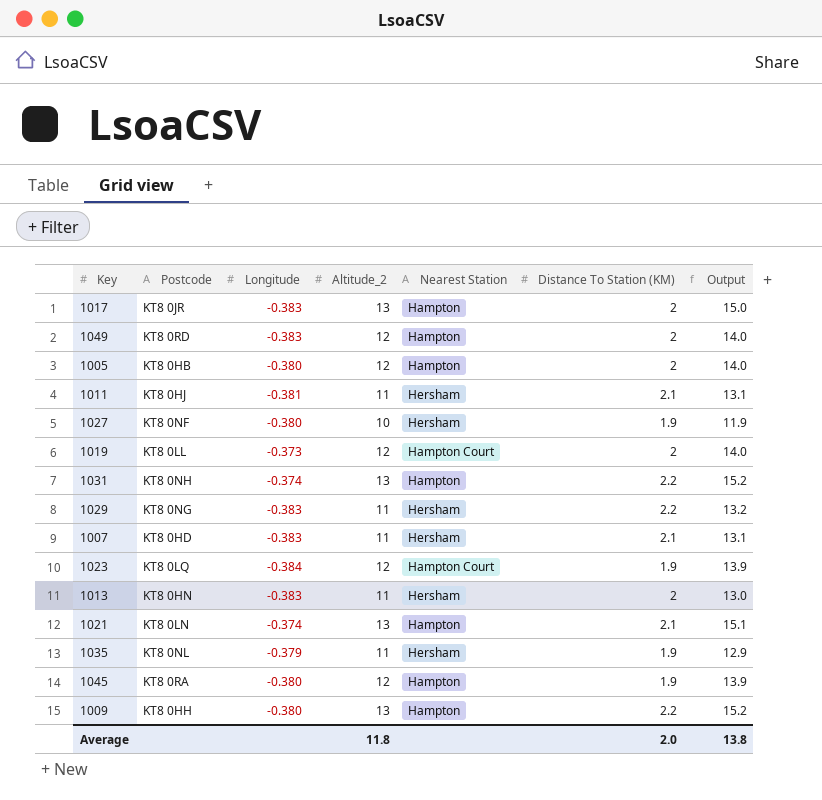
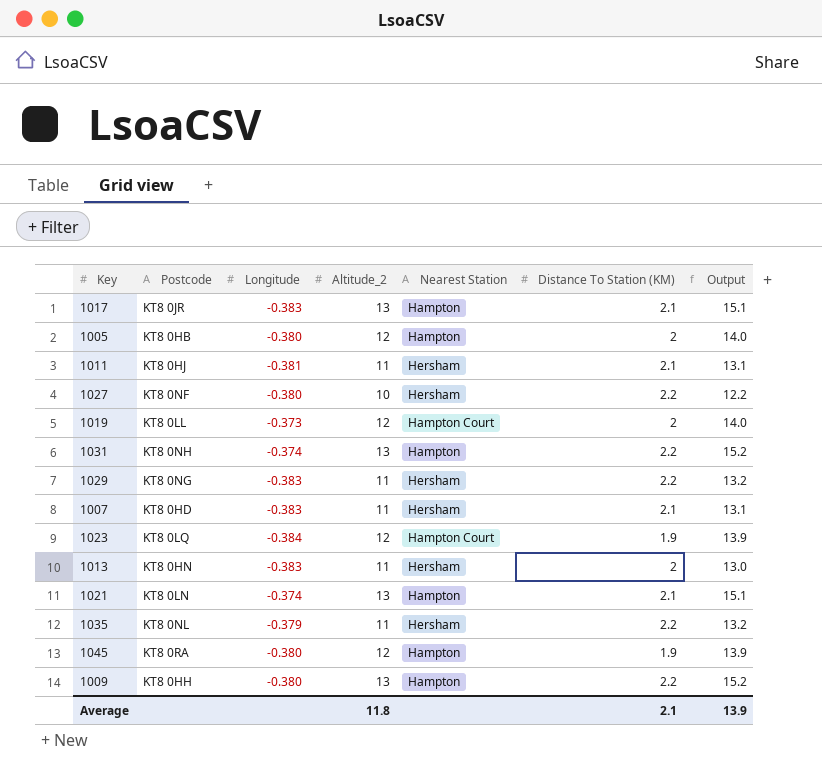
row 1049: KT8 0RD | -0.383 | 12 | Hampton | 2 | 14.0 -> none
1017 | Distance To Station (KM): 2 -> 2.1
1017 | Output: 15.0 -> 15.1
1027 | Distance To Station (KM): 1.9 -> 2.2
1027 | Output: 11.9 -> 12.2
1035 | Distance To Station (KM): 1.9 -> 2.2
1035 | Output: 12.9 -> 13.2
Average | Distance To Station (KM): 2.0 -> 2.1
Average | Output: 13.8 -> 13.9

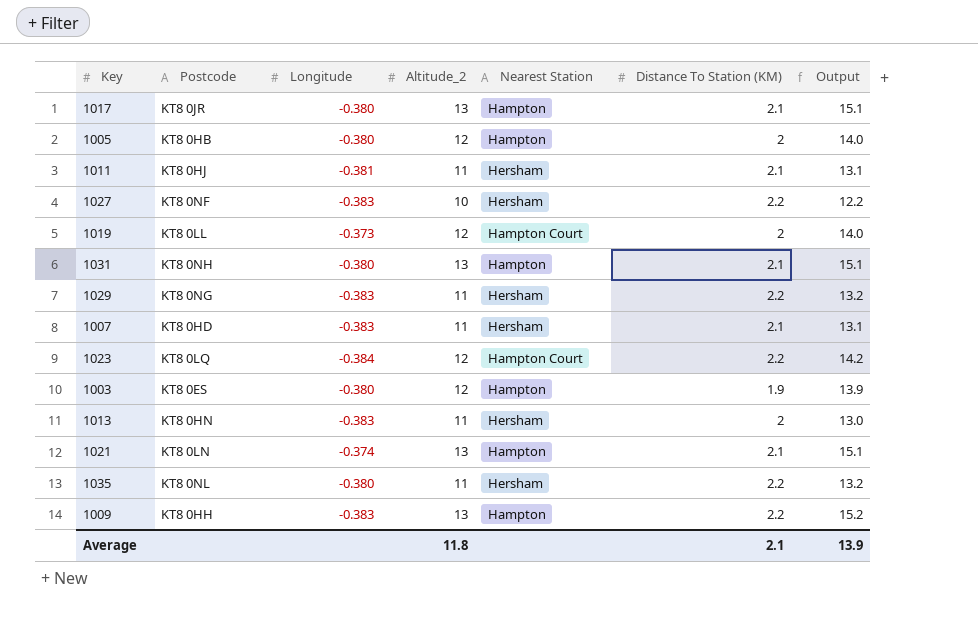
row 1045: KT8 0RA | -0.380 | 12 | Hampton | 1.9 | 13.9 -> none
1017 | Longitude: -0.383 -> -0.380
1027 | Longitude: -0.380 -> -0.383
1031 | Longitude: -0.374 -> -0.380
1031 | Distance To Station (KM): 2.2 -> 2.1
1031 | Output: 15.2 -> 15.1
1023 | Distance To Station (KM): 1.9 -> 2.2
1023 | Output: 13.9 -> 14.2
row 1003: none -> KT8 0ES | -0.380 | 12 | Hampton | 1.9 | 13.9
1035 | Longitude: -0.379 -> -0.380
1009 | Longitude: -0.380 -> -0.383

